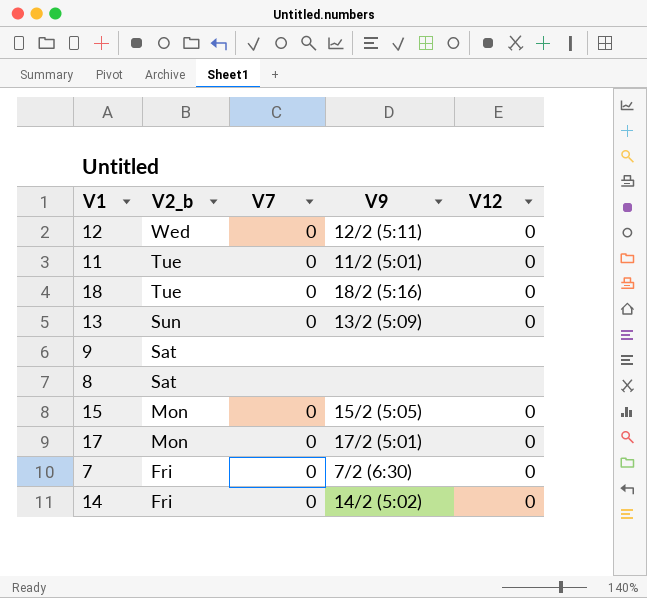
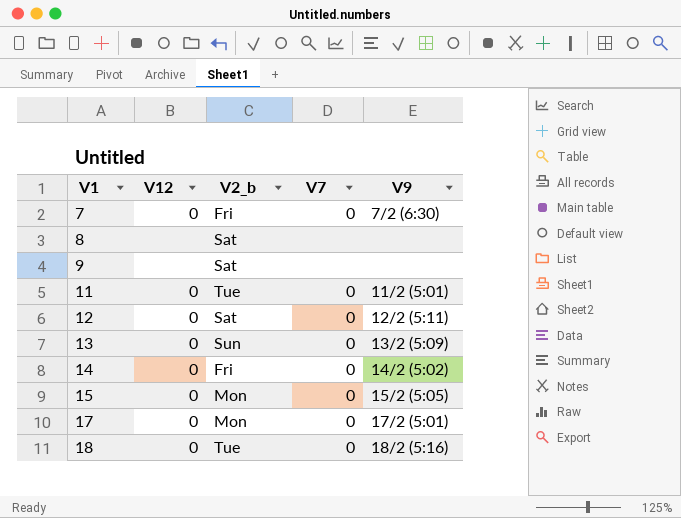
row order: V2_b descending -> V1 ascending
column V12 | position: 5 -> 2
12 | V2_b: Wed -> Sat

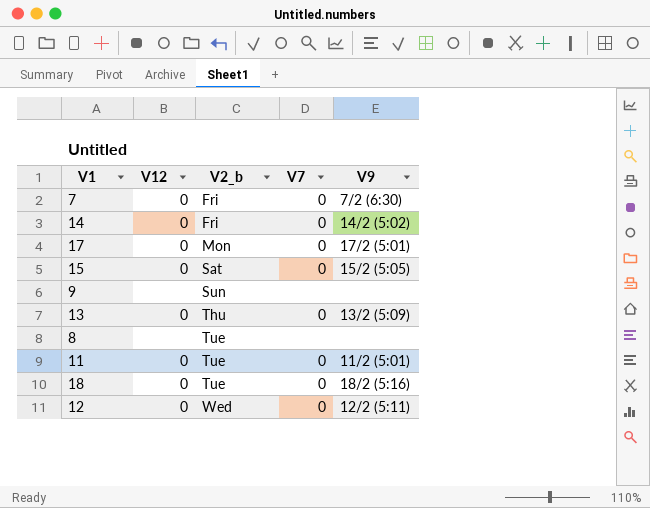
row order: V1 ascending -> V2_b ascending
15 | V2_b: Mon -> Sat
9 | V2_b: Sat -> Sun
13 | V2_b: Sun -> Thu
8 | V2_b: Sat -> Tue
12 | V2_b: Sat -> Wed

